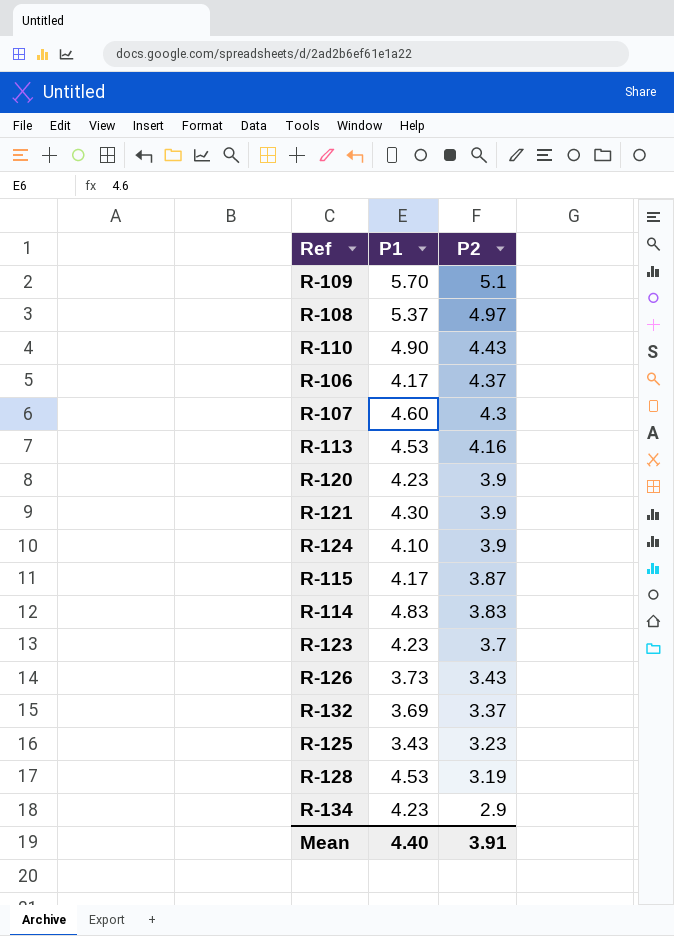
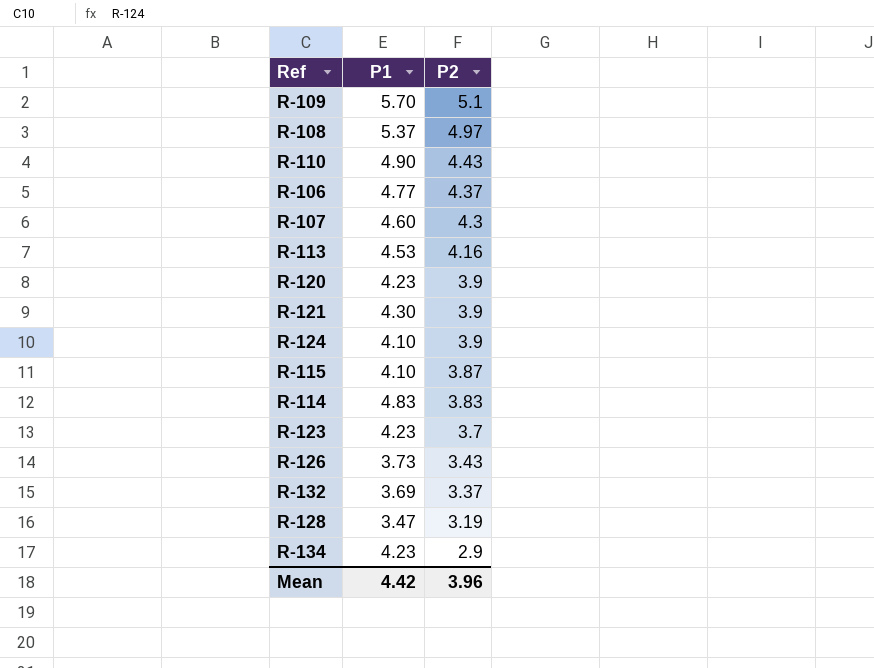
row R-125: 3.43 | 3.23 -> none
R-106 | P1: 4.17 -> 4.77
R-115 | P1: 4.17 -> 4.10
R-128 | P1: 4.53 -> 3.47
Mean | P1: 4.40 -> 4.42
Mean | P2: 3.91 -> 3.96

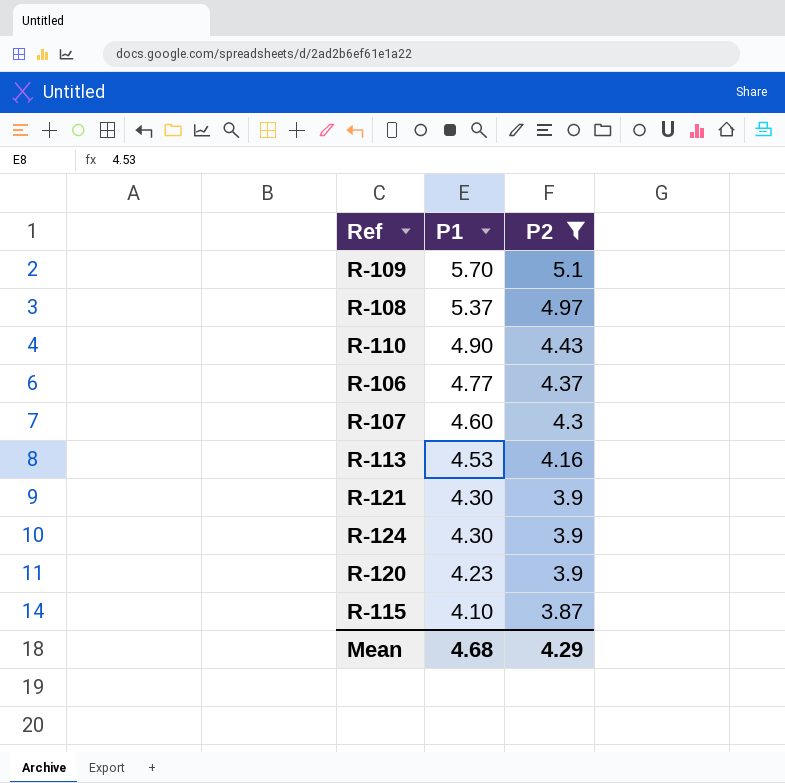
filter: none -> P2 >= 3.87
row order: P2 descending -> P1 descending
R-124 | P1: 4.10 -> 4.30
Mean | P1: 4.42 -> 4.68
Mean | P2: 3.96 -> 4.29

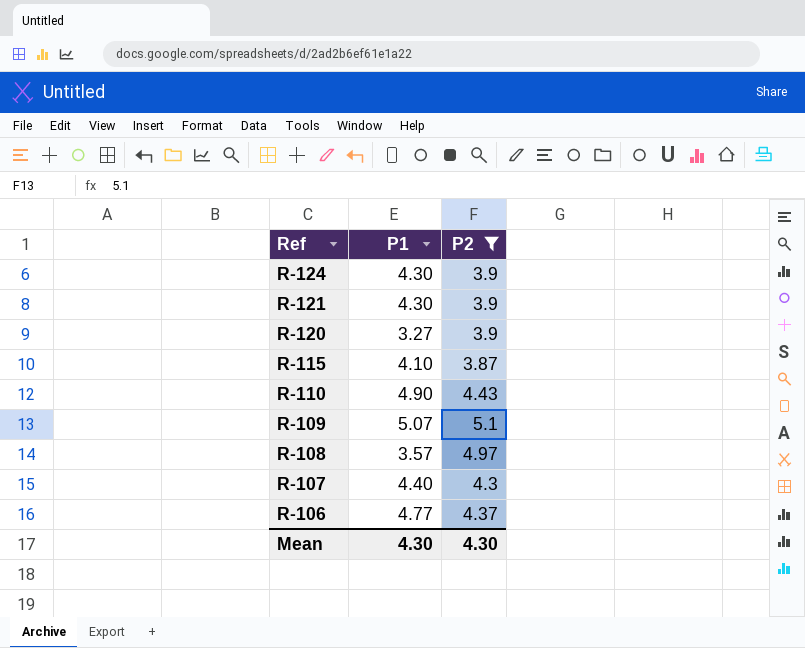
row order: P1 descending -> Ref descending
row R-113: 4.53 | 4.16 -> none
R-120 | P1: 4.23 -> 3.27
R-109 | P1: 5.70 -> 5.07
R-108 | P1: 5.37 -> 3.57
R-107 | P1: 4.60 -> 4.40
Mean | P1: 4.68 -> 4.30
Mean | P2: 4.29 -> 4.30

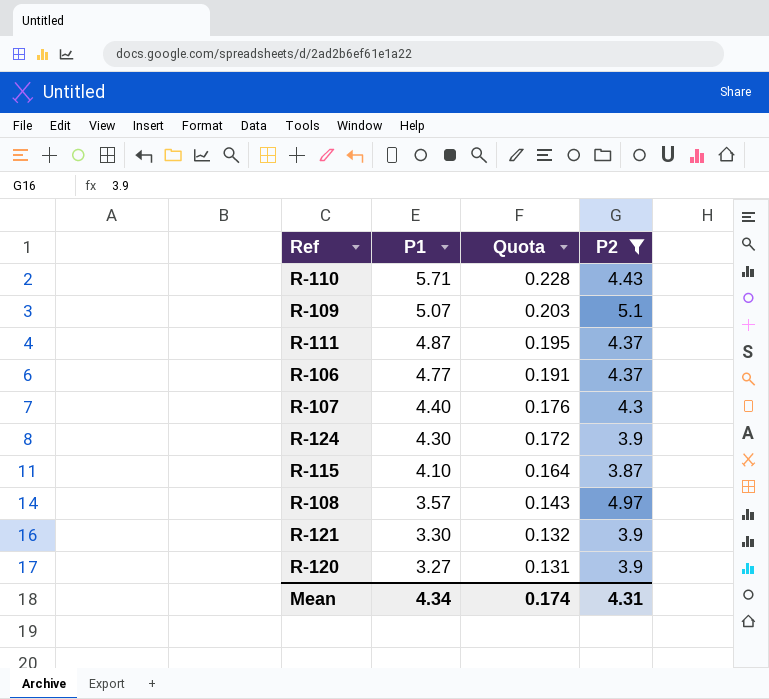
row order: Ref descending -> P1 descending
column Quota | formula: none -> [P1] * 0.04
R-110 | P1: 4.90 -> 5.71
row R-111: none -> 4.87 | 0.195 | 4.37
R-121 | P1: 4.30 -> 3.30
Mean | P1: 4.30 -> 4.34
Mean | P2: 4.30 -> 4.31

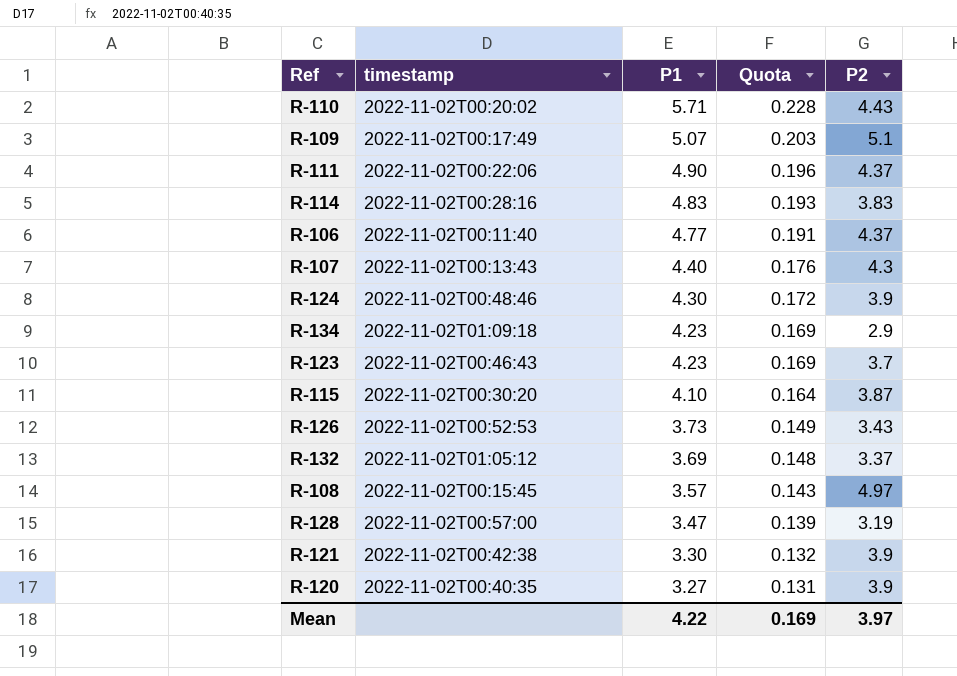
filter: P2 >= 3.87 -> none
column timestamp | position: none -> 2
R-111 | P1: 4.87 -> 4.90
R-111 | Quota: 0.195 -> 0.196
Mean | P1: 4.34 -> 4.22
Mean | Quota: 0.174 -> 0.169
Mean | P2: 4.31 -> 3.97

